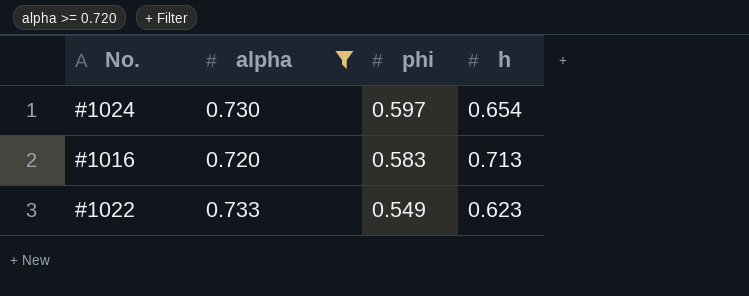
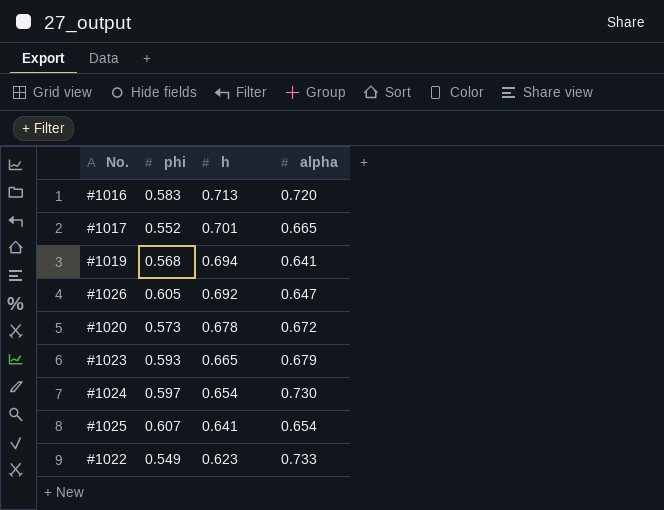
filter: alpha >= 0.720 -> none
row order: phi descending -> h descending
column alpha | position: 2 -> 4

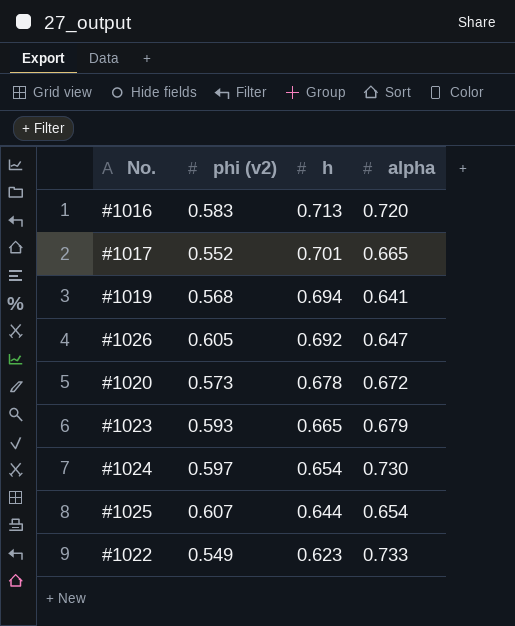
column name: phi -> phi (v2)
#1025 | h: 0.641 -> 0.644

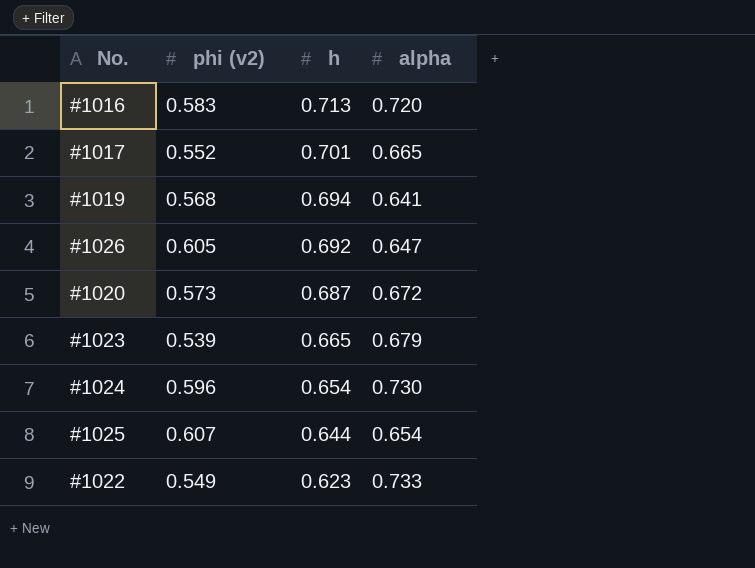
#1020 | h: 0.678 -> 0.687
#1023 | phi (v2): 0.593 -> 0.539
#1024 | phi (v2): 0.597 -> 0.596

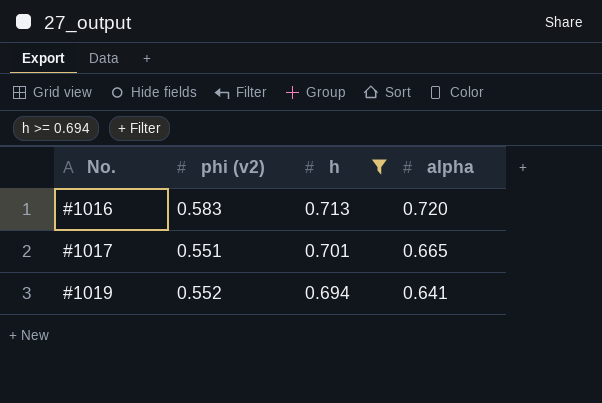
filter: none -> h >= 0.694
#1017 | phi (v2): 0.552 -> 0.551
#1019 | phi (v2): 0.568 -> 0.552

